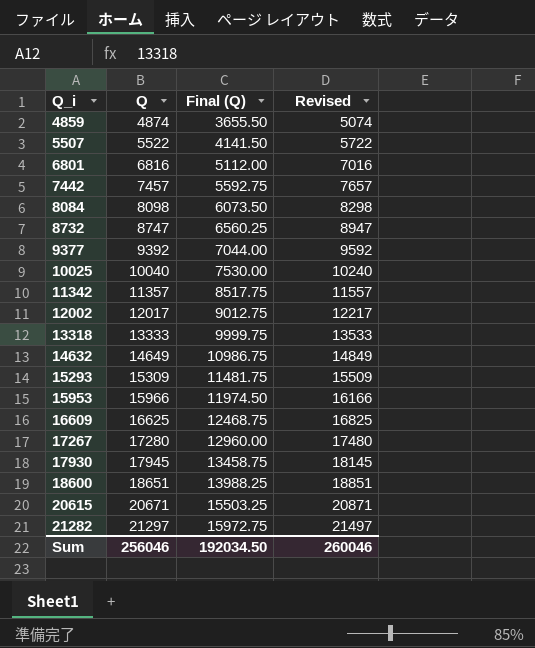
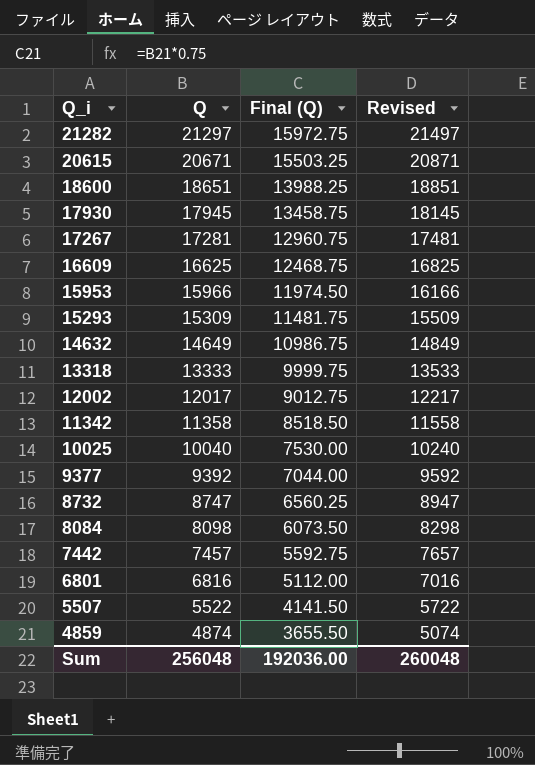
row order: Q_i ascending -> Q_i descending
17267 | Q: 17280 -> 17281
17267 | Final (Q): 12960.00 -> 12960.75
17267 | Revised: 17480 -> 17481
11342 | Q: 11357 -> 11358
11342 | Final (Q): 8517.75 -> 8518.50
11342 | Revised: 11557 -> 11558
Sum | Q: 256046 -> 256048
Sum | Final (Q): 192034.50 -> 192036.00
Sum | Revised: 260046 -> 260048

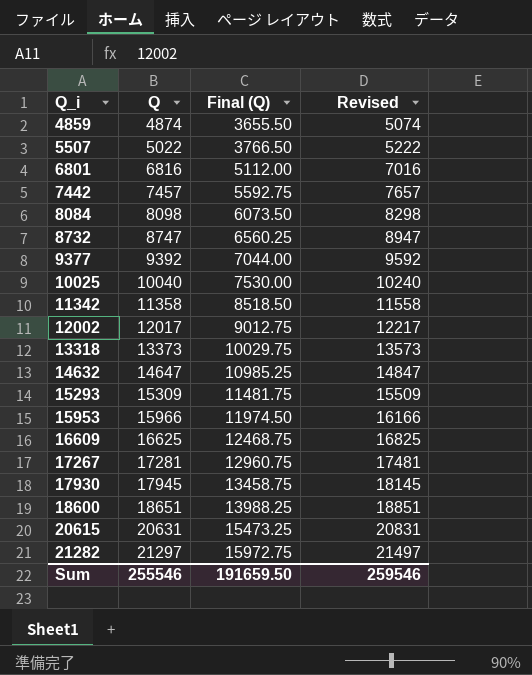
row order: Q_i descending -> Q_i ascending
5507 | Q: 5522 -> 5022
5507 | Final (Q): 4141.50 -> 3766.50
5507 | Revised: 5722 -> 5222
13318 | Q: 13333 -> 13373
13318 | Final (Q): 9999.75 -> 10029.75
13318 | Revised: 13533 -> 13573
14632 | Q: 14649 -> 14647
14632 | Final (Q): 10986.75 -> 10985.25
14632 | Revised: 14849 -> 14847
20615 | Q: 20671 -> 20631
20615 | Final (Q): 15503.25 -> 15473.25
20615 | Revised: 20871 -> 20831
Sum | Q: 256048 -> 255546
Sum | Final (Q): 192036.00 -> 191659.50
Sum | Revised: 260048 -> 259546

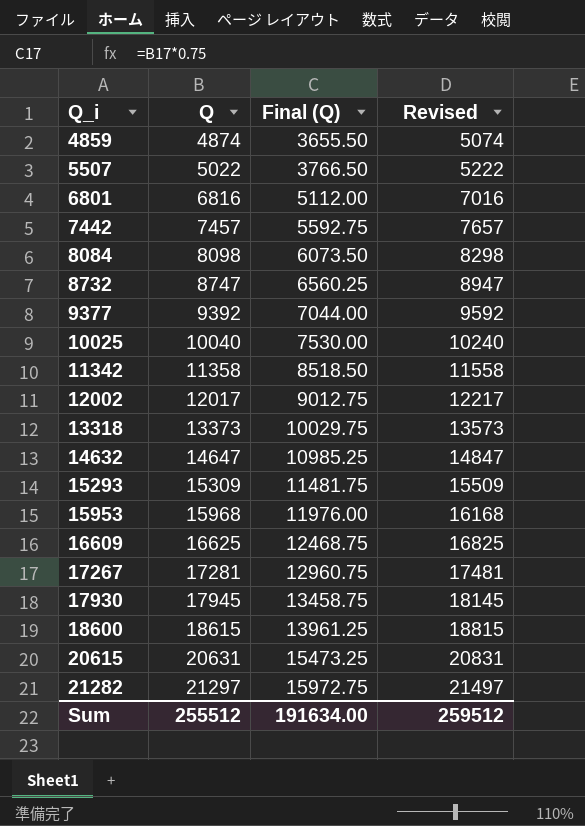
15953 | Q: 15966 -> 15968
15953 | Final (Q): 11974.50 -> 11976.00
15953 | Revised: 16166 -> 16168
18600 | Q: 18651 -> 18615
18600 | Final (Q): 13988.25 -> 13961.25
18600 | Revised: 18851 -> 18815
Sum | Q: 255546 -> 255512
Sum | Final (Q): 191659.50 -> 191634.00
Sum | Revised: 259546 -> 259512

